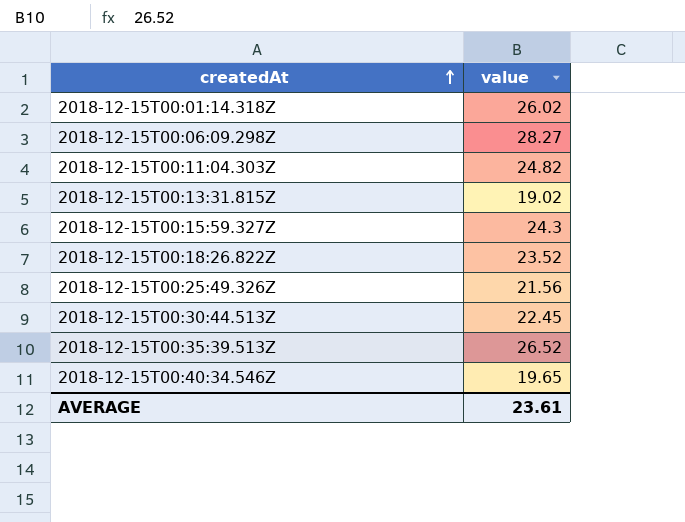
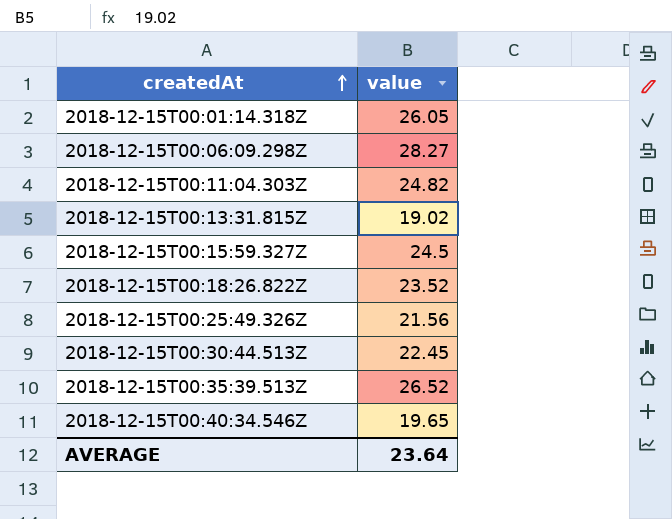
2018-12-15T00:01:14.318Z | value: 26.02 -> 26.05
2018-12-15T00:15:59.327Z | value: 24.3 -> 24.5
AVERAGE | value: 23.61 -> 23.64

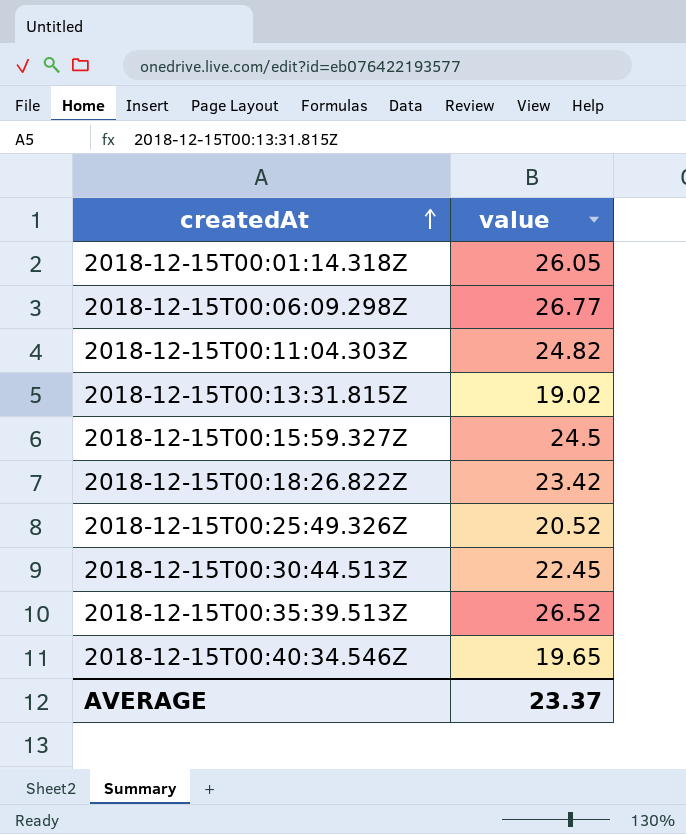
2018-12-15T00:06:09.298Z | value: 28.27 -> 26.77
2018-12-15T00:18:26.822Z | value: 23.52 -> 23.42
2018-12-15T00:25:49.326Z | value: 21.56 -> 20.52
AVERAGE | value: 23.64 -> 23.37

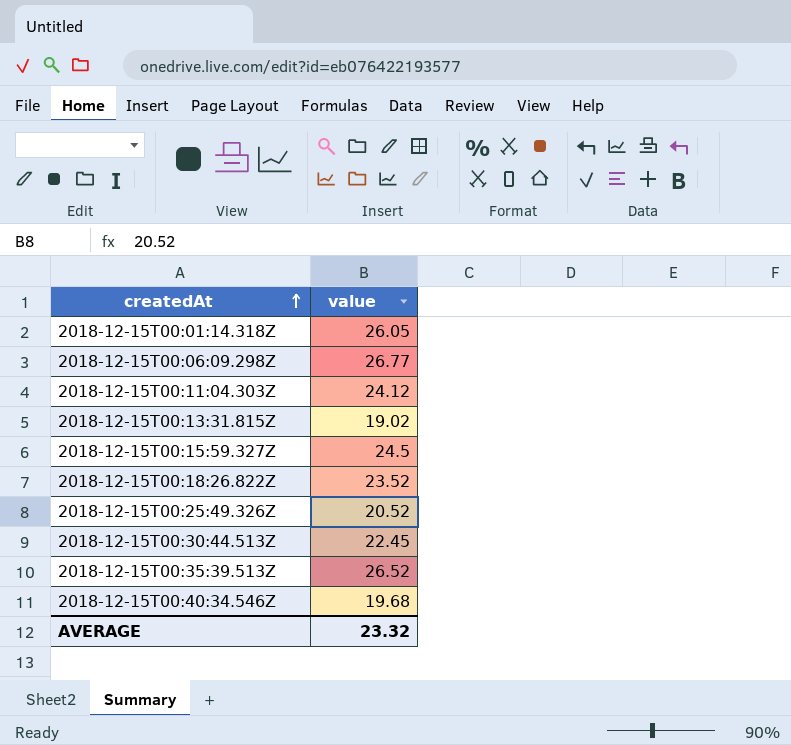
2018-12-15T00:11:04.303Z | value: 24.82 -> 24.12
2018-12-15T00:18:26.822Z | value: 23.42 -> 23.52
2018-12-15T00:40:34.546Z | value: 19.65 -> 19.68
AVERAGE | value: 23.37 -> 23.32

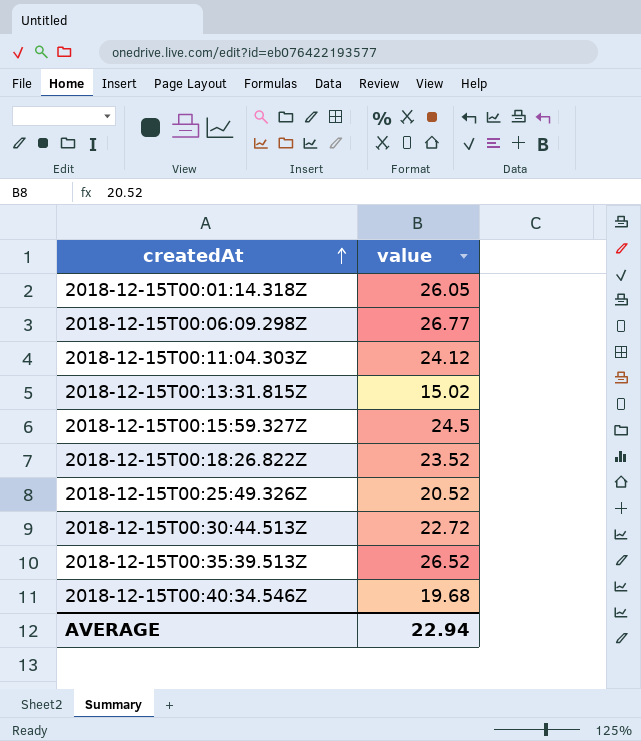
2018-12-15T00:13:31.815Z | value: 19.02 -> 15.02
2018-12-15T00:30:44.513Z | value: 22.45 -> 22.72
AVERAGE | value: 23.32 -> 22.94

